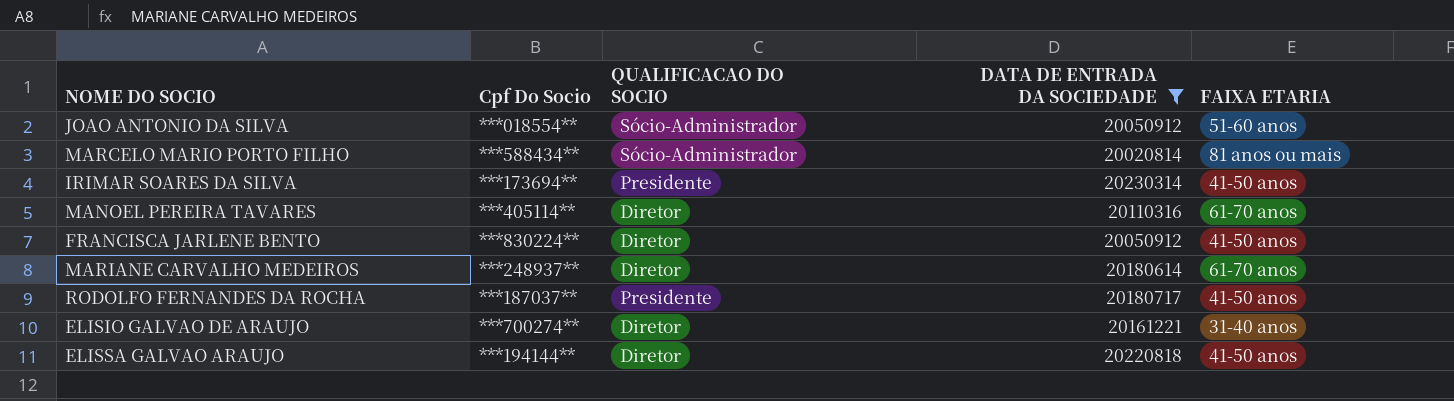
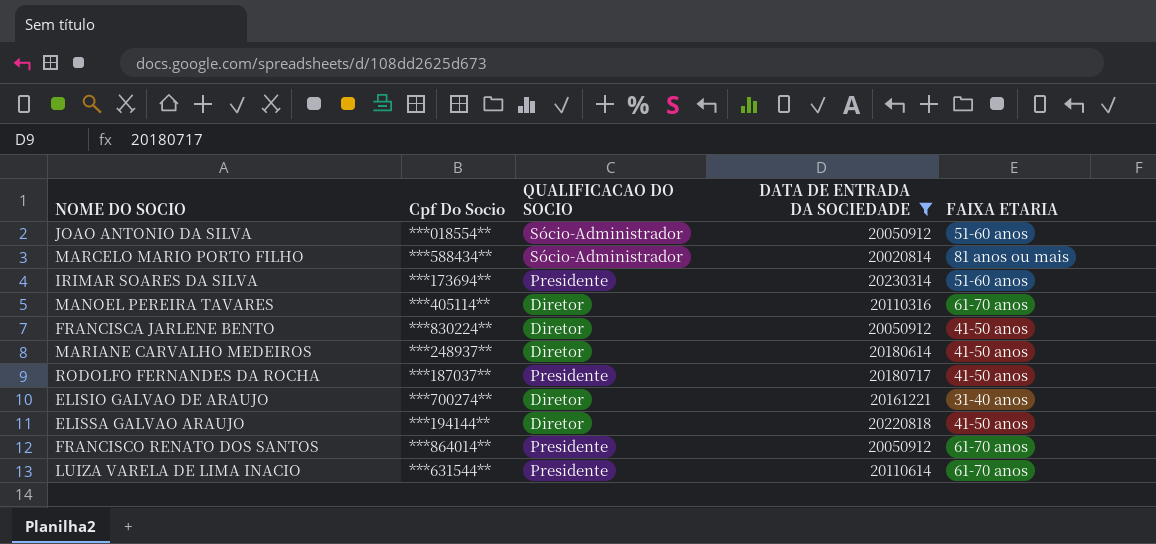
IRIMAR SOARES DA SILVA | FAIXA ETARIA: 41-50 anos -> 51-60 anos
MARIANE CARVALHO MEDEIROS | FAIXA ETARIA: 61-70 anos -> 41-50 anos
row FRANCISCO RENATO DOS SANTOS: none -> ***864014** | Presidente | 20050912 | 61-70 anos
row LUIZA VARELA DE LIMA INACIO: none -> ***631544** | Presidente | 20110614 | 61-70 anos

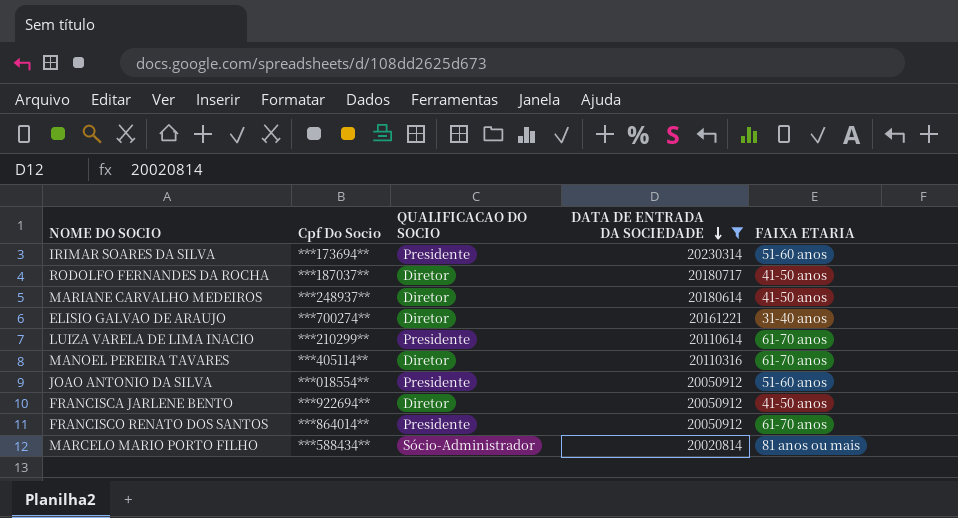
row order: none -> DATA DE ENTRADA DA SOCIEDADE descending
row ELISSA GALVAO ARAUJO: ***194144** | Diretor | 20220818 | 41-50 anos -> none
RODOLFO FERNANDES DA ROCHA | QUALIFICACAO DO SOCIO: Presidente -> Diretor
LUIZA VARELA DE LIMA INACIO | Cpf Do Socio: ***631544** -> ***210299**
JOAO ANTONIO DA SILVA | QUALIFICACAO DO SOCIO: Sócio-Administrador -> Presidente
FRANCISCA JARLENE BENTO | Cpf Do Socio: ***830224** -> ***922694**

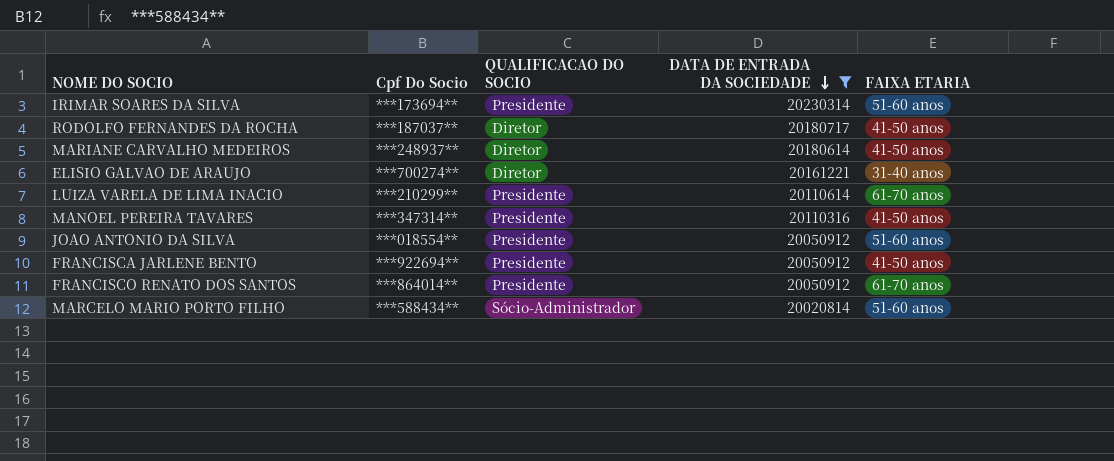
MANOEL PEREIRA TAVARES | Cpf Do Socio: ***405114** -> ***347314**
MANOEL PEREIRA TAVARES | QUALIFICACAO DO SOCIO: Diretor -> Presidente
MANOEL PEREIRA TAVARES | FAIXA ETARIA: 61-70 anos -> 41-50 anos
FRANCISCA JARLENE BENTO | QUALIFICACAO DO SOCIO: Diretor -> Presidente
MARCELO MARIO PORTO FILHO | FAIXA ETARIA: 81 anos ou mais -> 51-60 anos

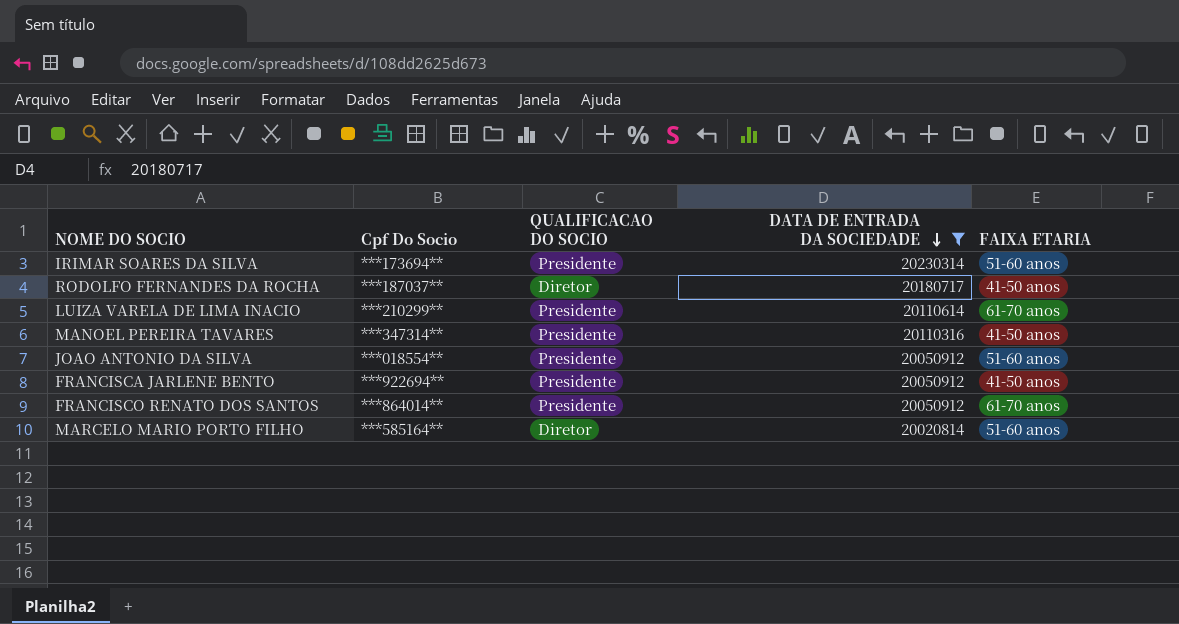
row MARIANE CARVALHO MEDEIROS: ***248937** | Diretor | 20180614 | 41-50 anos -> none
row ELISIO GALVAO DE ARAUJO: ***700274** | Diretor | 20161221 | 31-40 anos -> none
MARCELO MARIO PORTO FILHO | Cpf Do Socio: ***588434** -> ***585164**
MARCELO MARIO PORTO FILHO | QUALIFICACAO DO SOCIO: Sócio-Administrador -> Diretor

